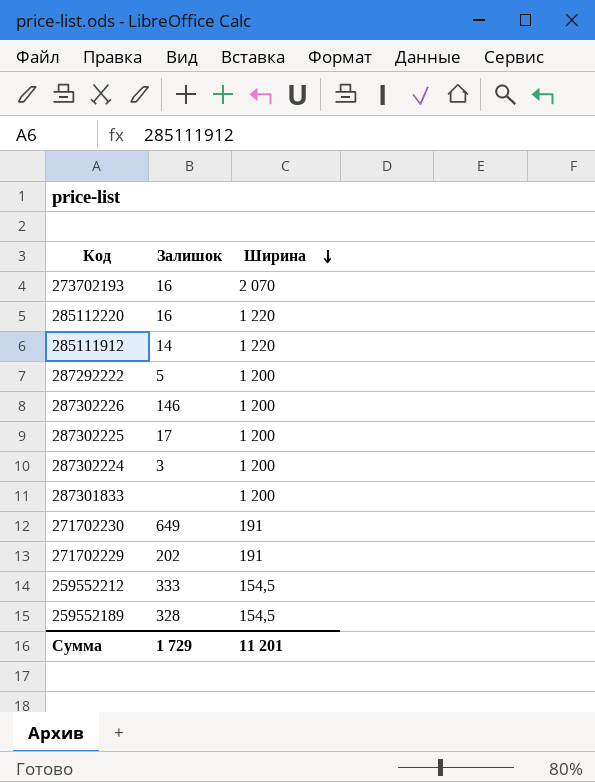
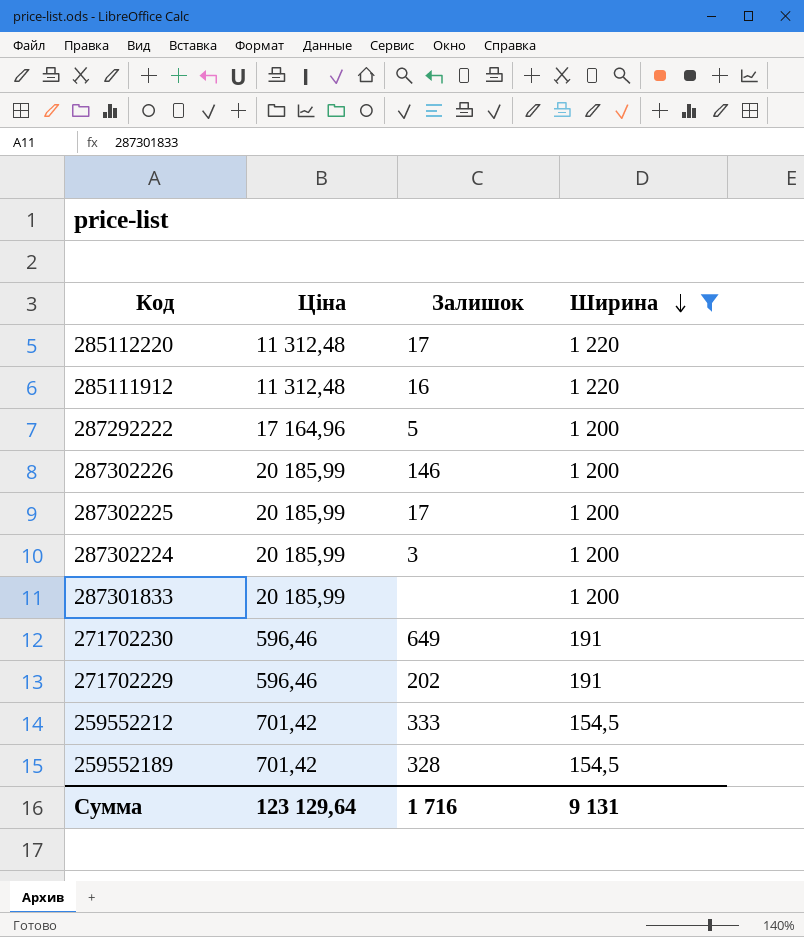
filter: none -> Ширина != 2 070
column Ціна | position: none -> 2
285112220 | Залишок: 16 -> 17
285111912 | Залишок: 14 -> 16
Сумма | Залишок: 1 729 -> 1 716
Сумма | Ширина: 11 201 -> 9 131

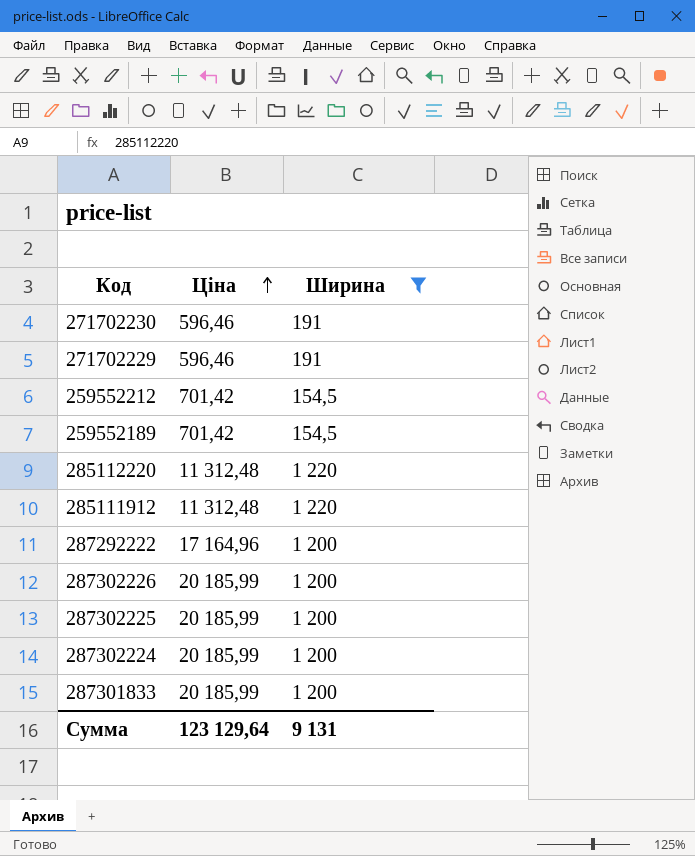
row order: Ширина descending -> Ціна ascending
column Залишок | position: 3 -> none

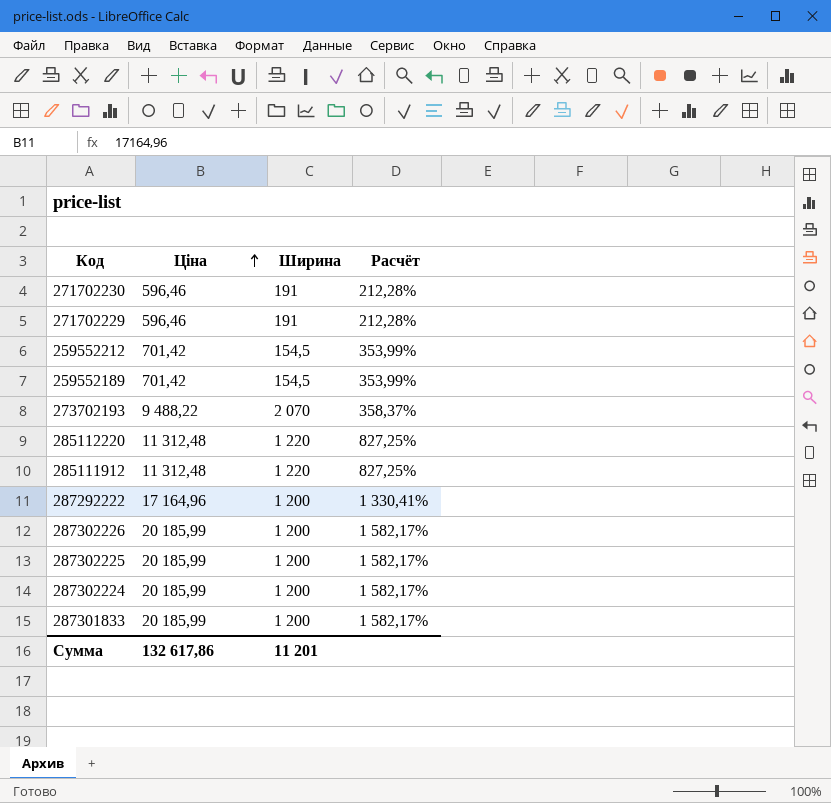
filter: Ширина != 2 070 -> none
column Расчёт | formula: none -> ([Ціна] - [Ширина]) / [Ширина]
Сумма | Ціна: 123 129,64 -> 132 617,86
Сумма | Ширина: 9 131 -> 11 201

